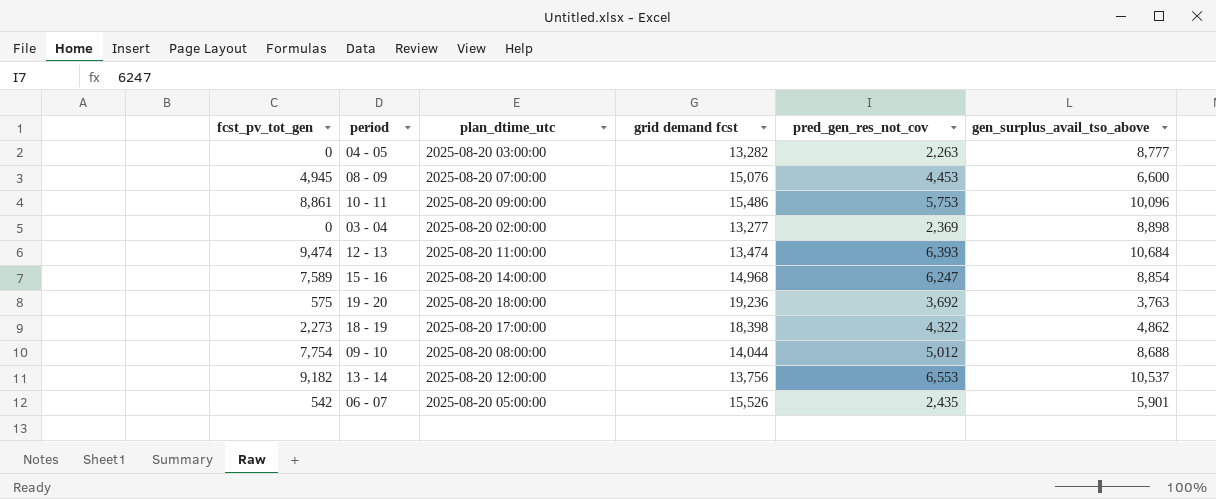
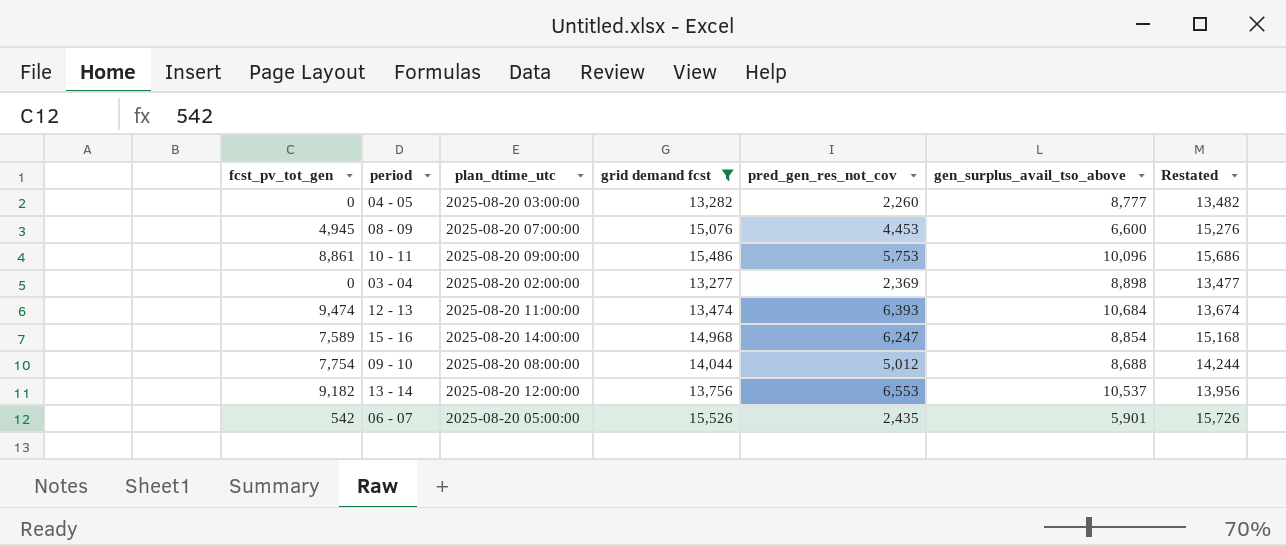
filter: none -> grid demand fcst <= 15,526
column Restated | formula: none -> [grid demand fcst] + 200
04 - 05 | pred_gen_res_not_cov: 2,263 -> 2,260

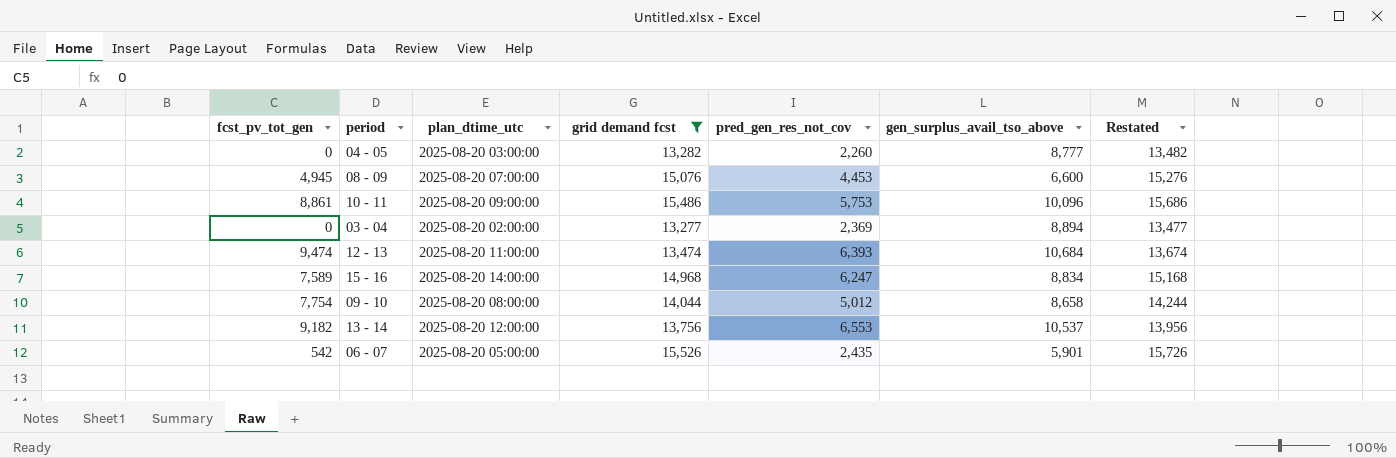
03 - 04 | gen_surplus_avail_tso_above: 8,898 -> 8,894
15 - 16 | gen_surplus_avail_tso_above: 8,854 -> 8,834
09 - 10 | gen_surplus_avail_tso_above: 8,688 -> 8,658

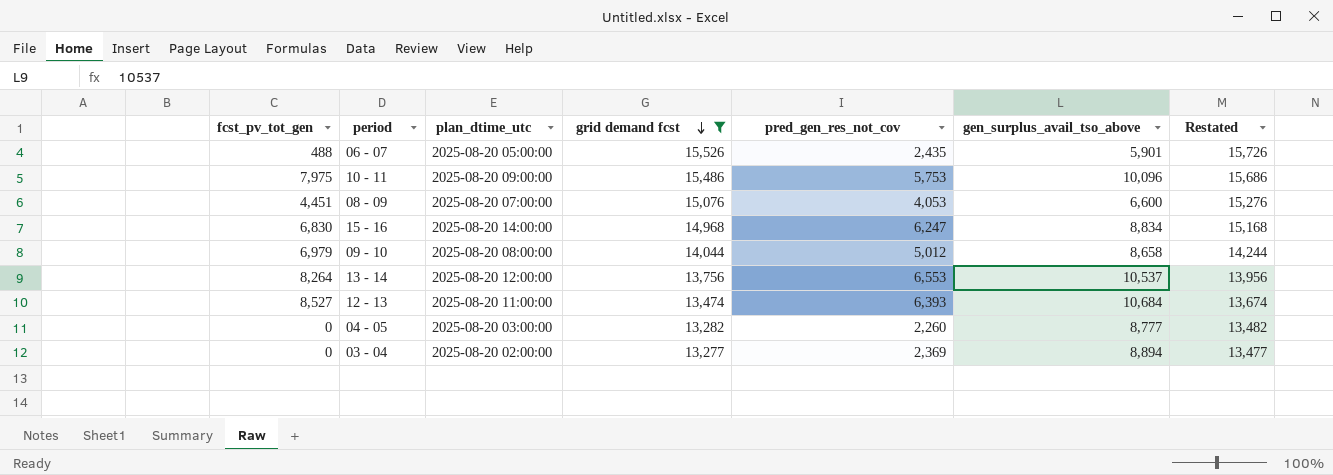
row order: none -> grid demand fcst descending
06 - 07 | fcst_pv_tot_gen: 542 -> 488
10 - 11 | fcst_pv_tot_gen: 8,861 -> 7,975
08 - 09 | fcst_pv_tot_gen: 4,945 -> 4,451
08 - 09 | pred_gen_res_not_cov: 4,453 -> 4,053
15 - 16 | fcst_pv_tot_gen: 7,589 -> 6,830
09 - 10 | fcst_pv_tot_gen: 7,754 -> 6,979
13 - 14 | fcst_pv_tot_gen: 9,182 -> 8,264
12 - 13 | fcst_pv_tot_gen: 9,474 -> 8,527

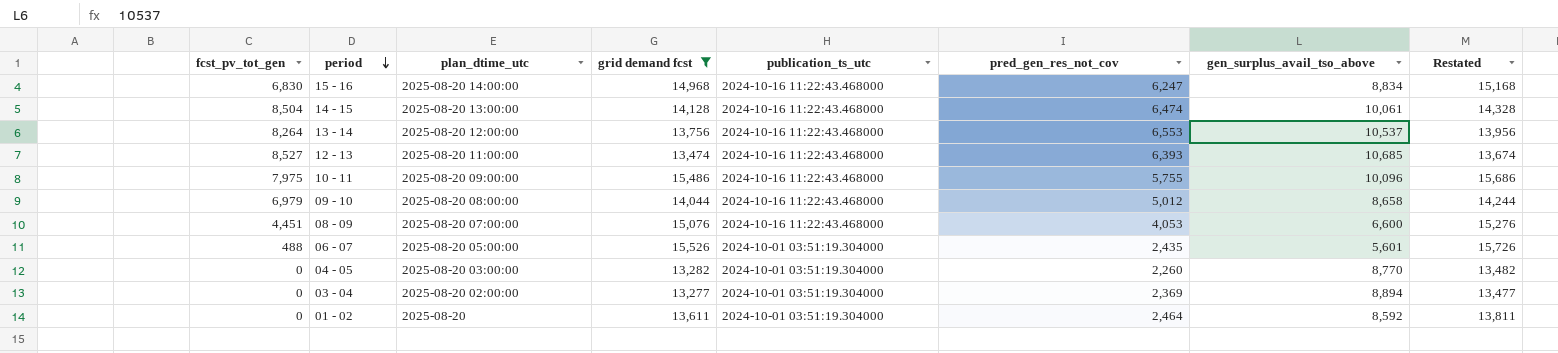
row order: grid demand fcst descending -> period descending
column publication_ts_utc | position: none -> 5
row 14 - 15: none -> 8,504 | 2025-08-20 13:00:00 | 14,128 | 2024-10-16 11:22:43.468000 | 6,474 | 10,061 | 14,328
12 - 13 | gen_surplus_avail_tso_above: 10,684 -> 10,685
10 - 11 | pred_gen_res_not_cov: 5,753 -> 5,755
06 - 07 | gen_surplus_avail_tso_above: 5,901 -> 5,601
04 - 05 | gen_surplus_avail_tso_above: 8,777 -> 8,770
row 01 - 02: none -> 0 | 2025-08-20 | 13,611 | 2024-10-01 03:51:19.304000 | 2,464 | 8,592 | 13,811

